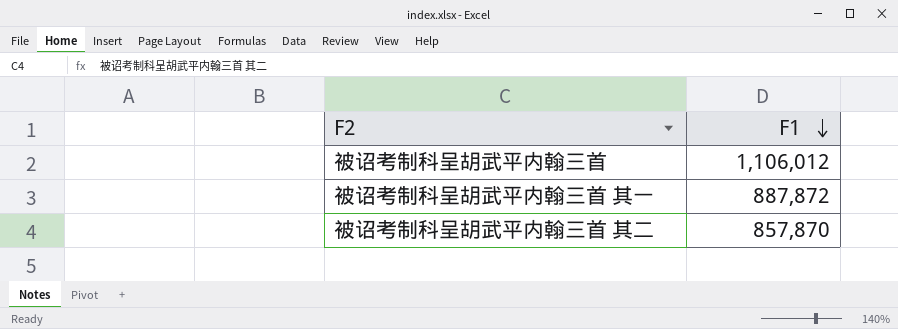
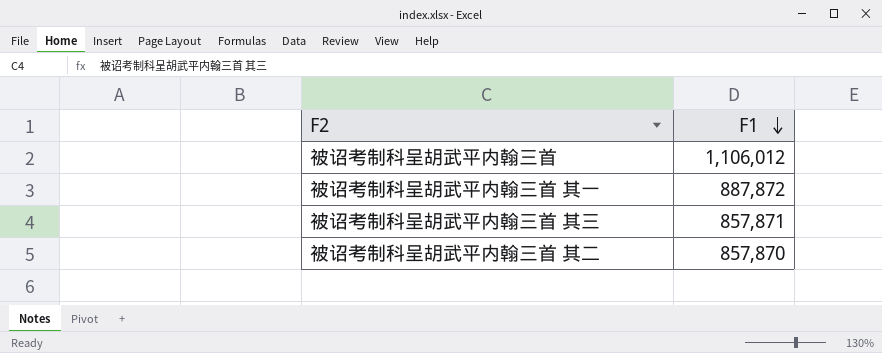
row 被诏考制科呈胡武平内翰三首 其三: none -> 857,871

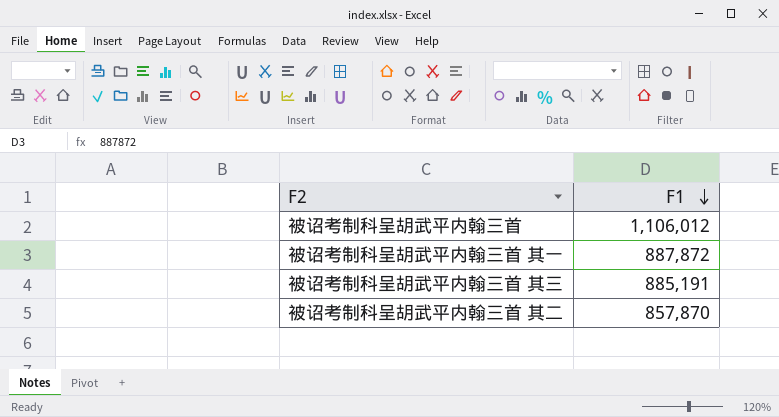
被诏考制科呈胡武平内翰三首 其三 | F1: 857,871 -> 885,191

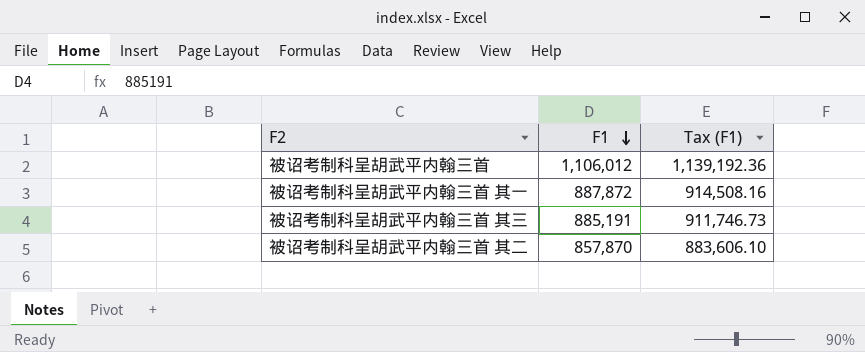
column Tax (F1) | formula: none -> [F1] * 1.03

